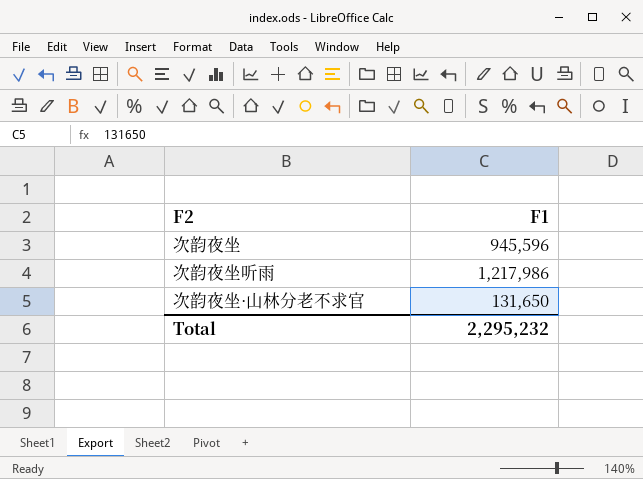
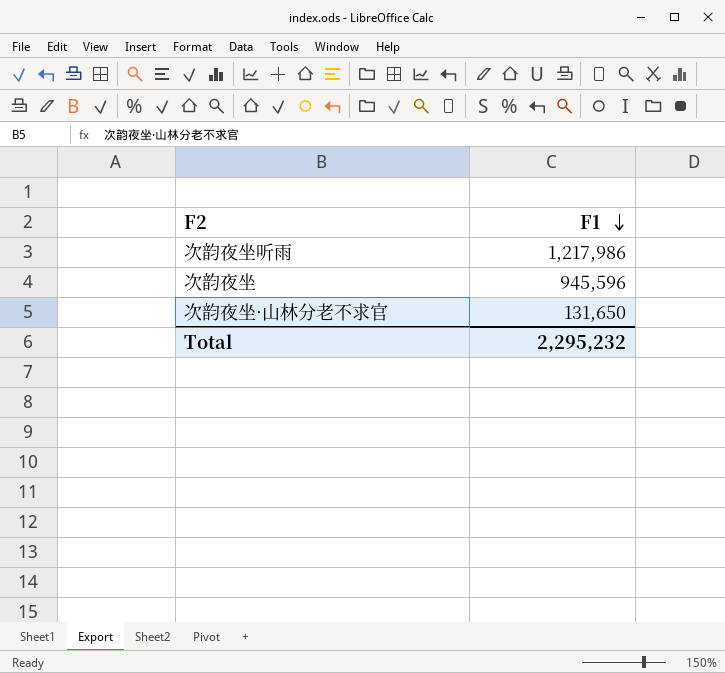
row order: none -> F1 descending

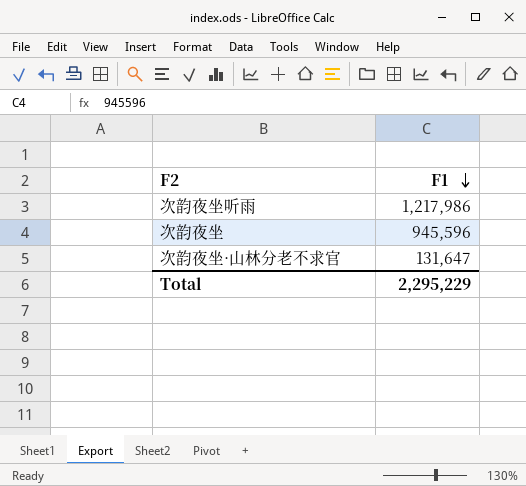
次韵夜坐·山林分老不求官 | F1: 131,650 -> 131,647
Total | F1: 2,295,232 -> 2,295,229

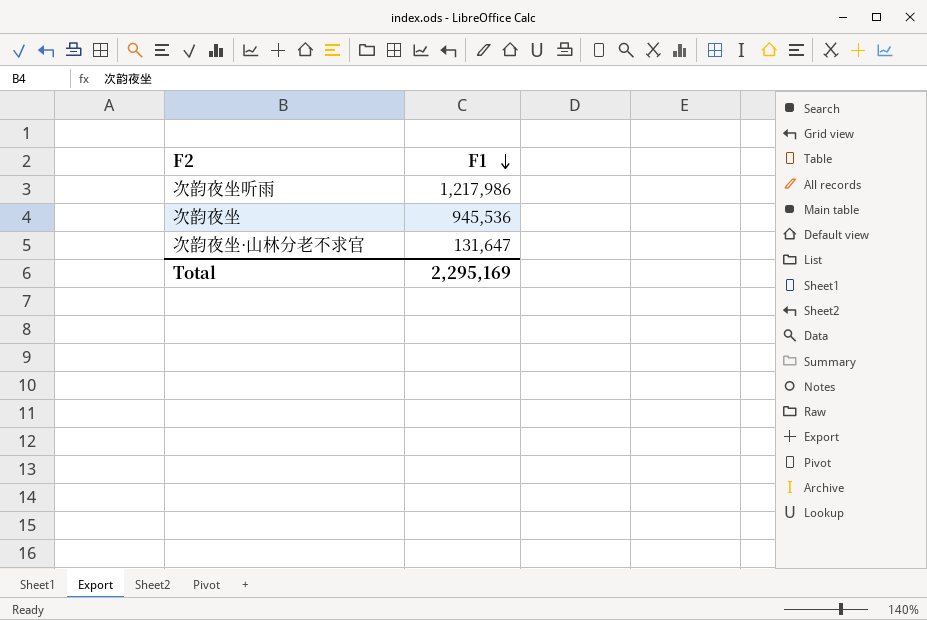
次韵夜坐 | F1: 945,596 -> 945,536
Total | F1: 2,295,229 -> 2,295,169

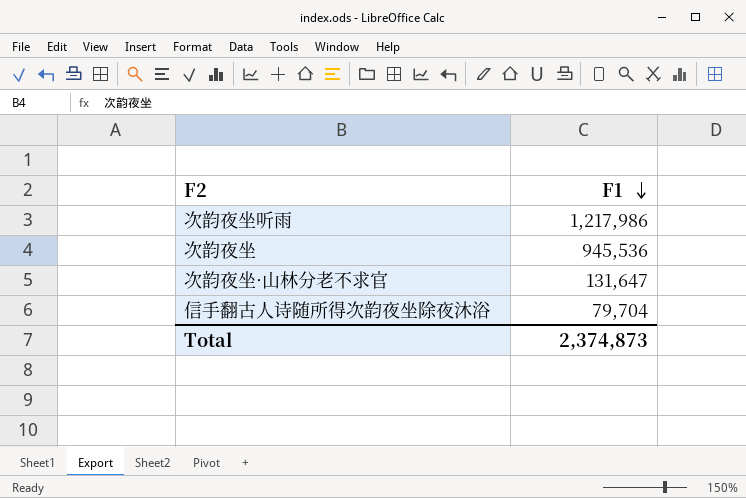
row 信手翻古人诗随所得次韵夜坐除夜沐浴: none -> 79,704
Total | F1: 2,295,169 -> 2,374,873

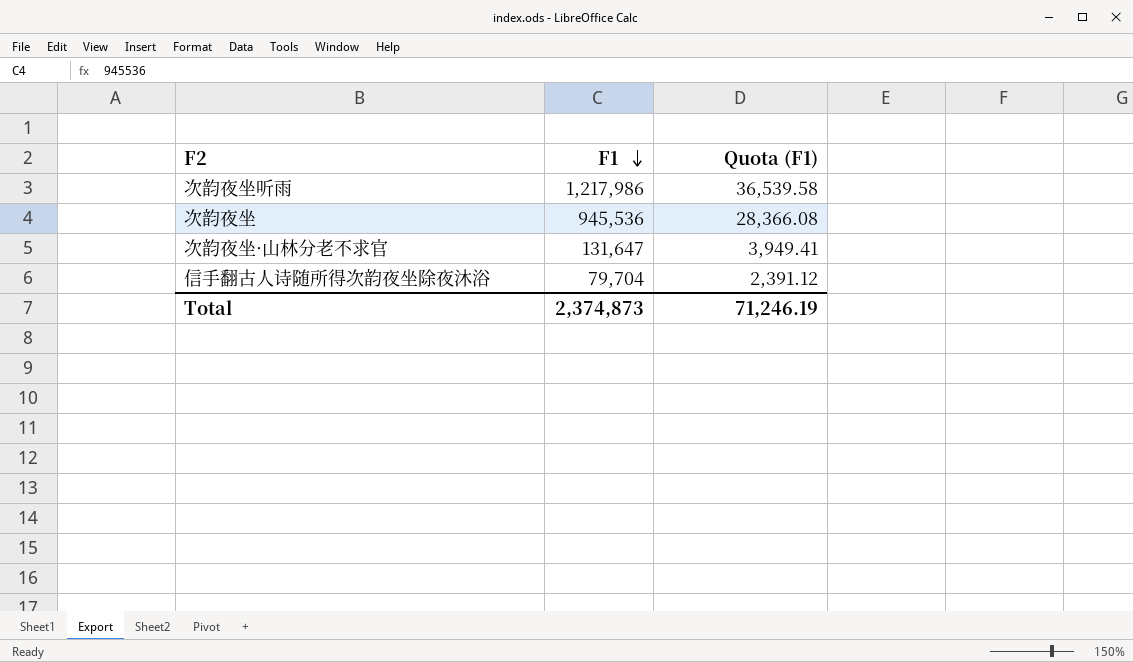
column Quota (F1) | formula: none -> [F1] * 0.03

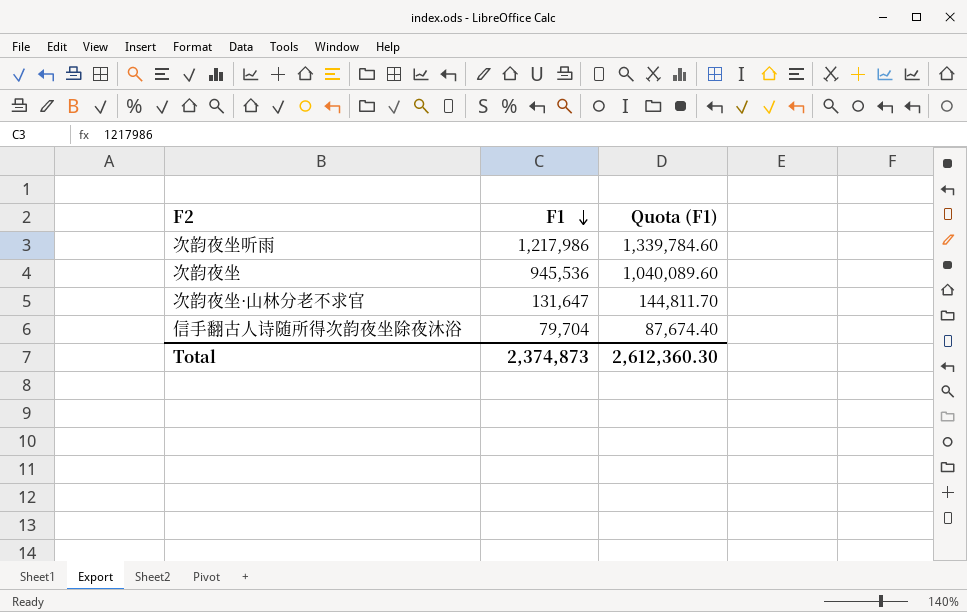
column Quota (F1) | formula: [F1] * 0.03 -> [F1] * 1.1
Total | Quota (F1): 71,246.19 -> 2,612,360.30

